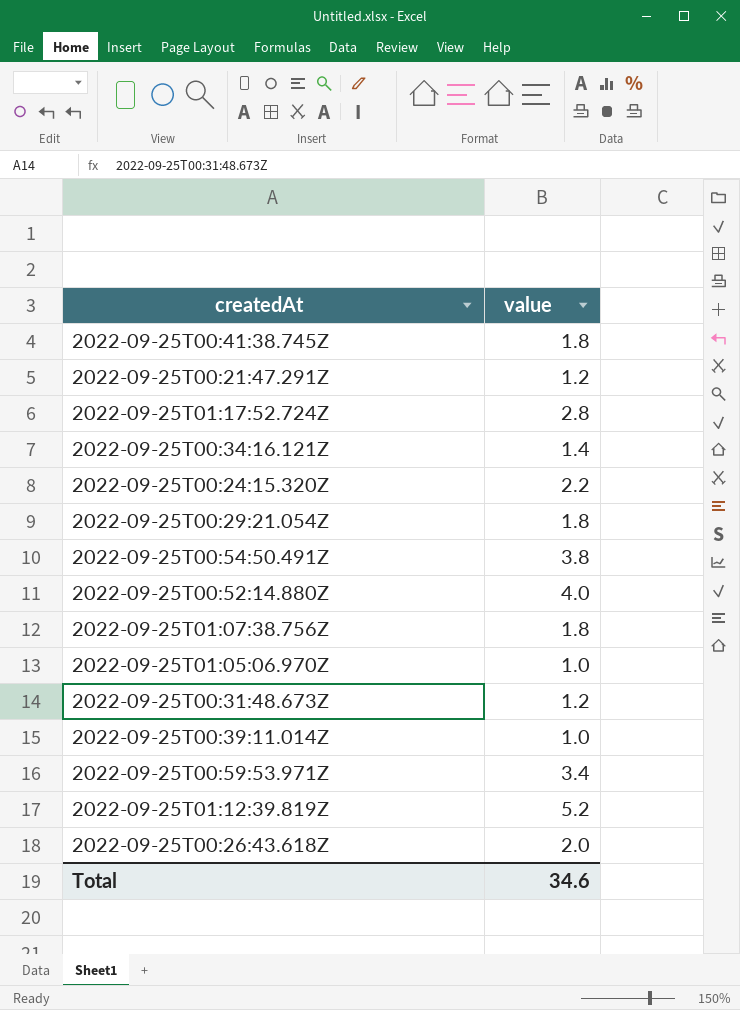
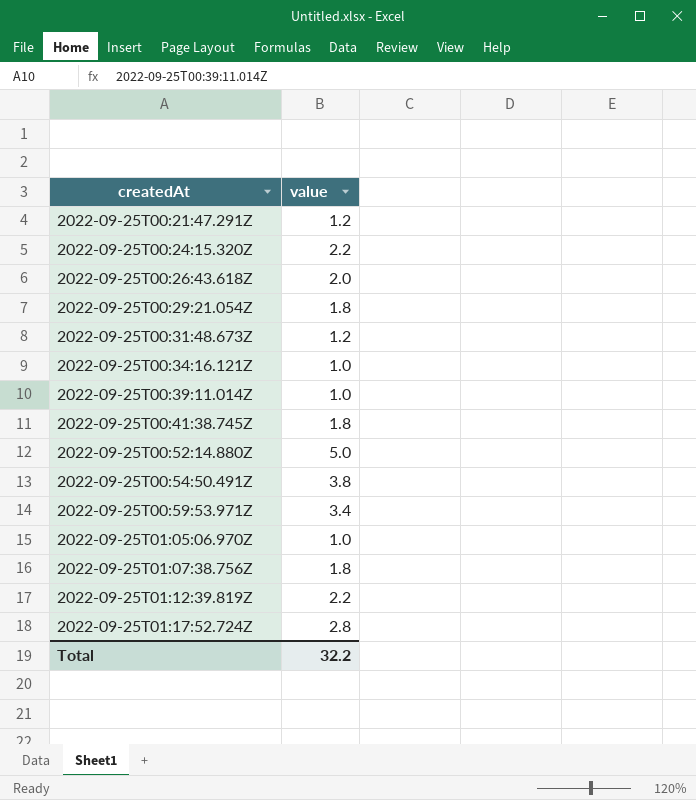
row order: none -> createdAt ascending
2022-09-25T00:34:16.121Z | value: 1.4 -> 1.0
2022-09-25T00:52:14.880Z | value: 4.0 -> 5.0
2022-09-25T01:12:39.819Z | value: 5.2 -> 2.2
Total | value: 34.6 -> 32.2

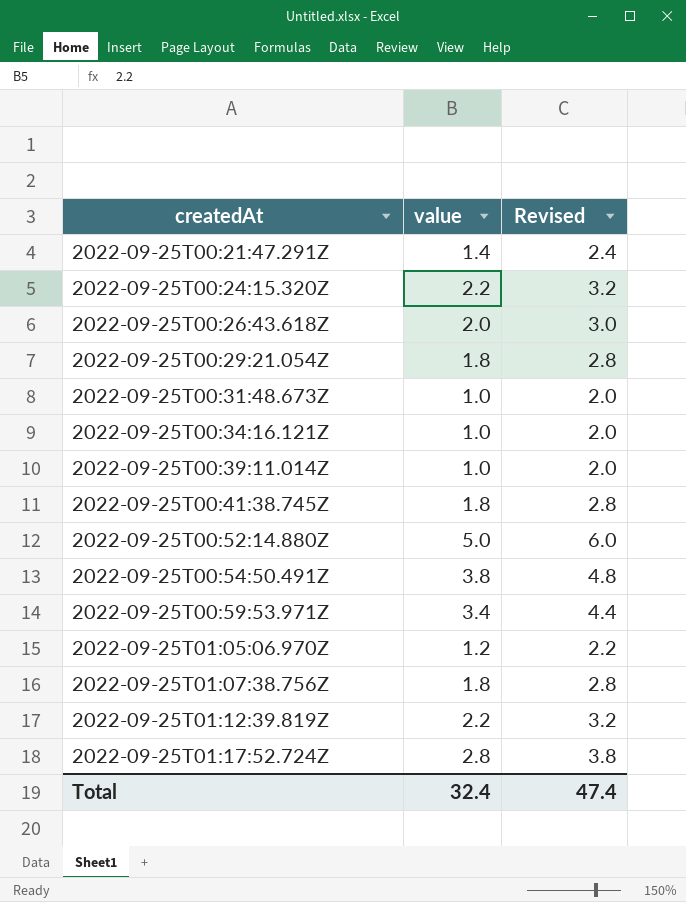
column Revised | formula: none -> [value] + 1
2022-09-25T00:21:47.291Z | value: 1.2 -> 1.4
2022-09-25T00:31:48.673Z | value: 1.2 -> 1.0
2022-09-25T01:05:06.970Z | value: 1.0 -> 1.2
Total | value: 32.2 -> 32.4

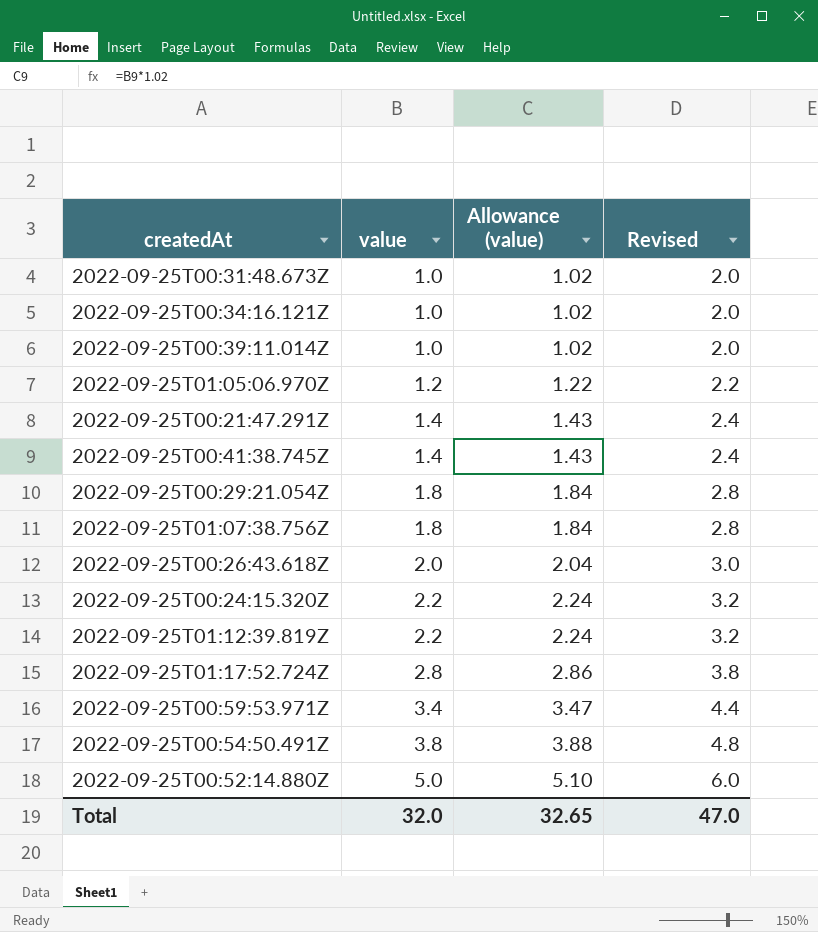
row order: createdAt ascending -> value ascending
column Allowance (value) | formula: none -> [value] * 1.02
2022-09-25T00:41:38.745Z | value: 1.8 -> 1.4
2022-09-25T00:41:38.745Z | Revised: 2.8 -> 2.4
Total | value: 32.4 -> 32.0
Total | Revised: 47.4 -> 47.0

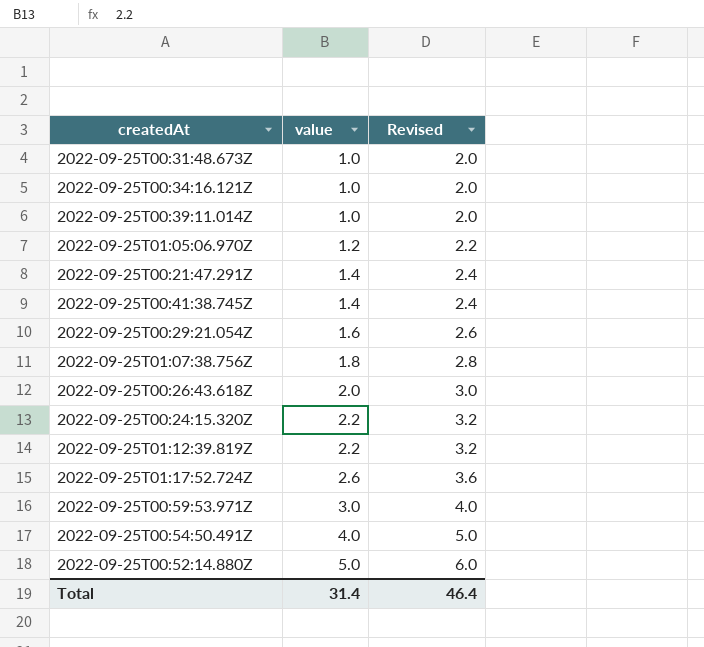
column Allowance (value) | formula: [value] * 1.02 -> none
2022-09-25T00:29:21.054Z | value: 1.8 -> 1.6
2022-09-25T00:29:21.054Z | Revised: 2.8 -> 2.6
2022-09-25T01:17:52.724Z | value: 2.8 -> 2.6
2022-09-25T01:17:52.724Z | Revised: 3.8 -> 3.6
2022-09-25T00:59:53.971Z | value: 3.4 -> 3.0
2022-09-25T00:59:53.971Z | Revised: 4.4 -> 4.0
2022-09-25T00:54:50.491Z | value: 3.8 -> 4.0
2022-09-25T00:54:50.491Z | Revised: 4.8 -> 5.0
Total | value: 32.0 -> 31.4
Total | Revised: 47.0 -> 46.4

